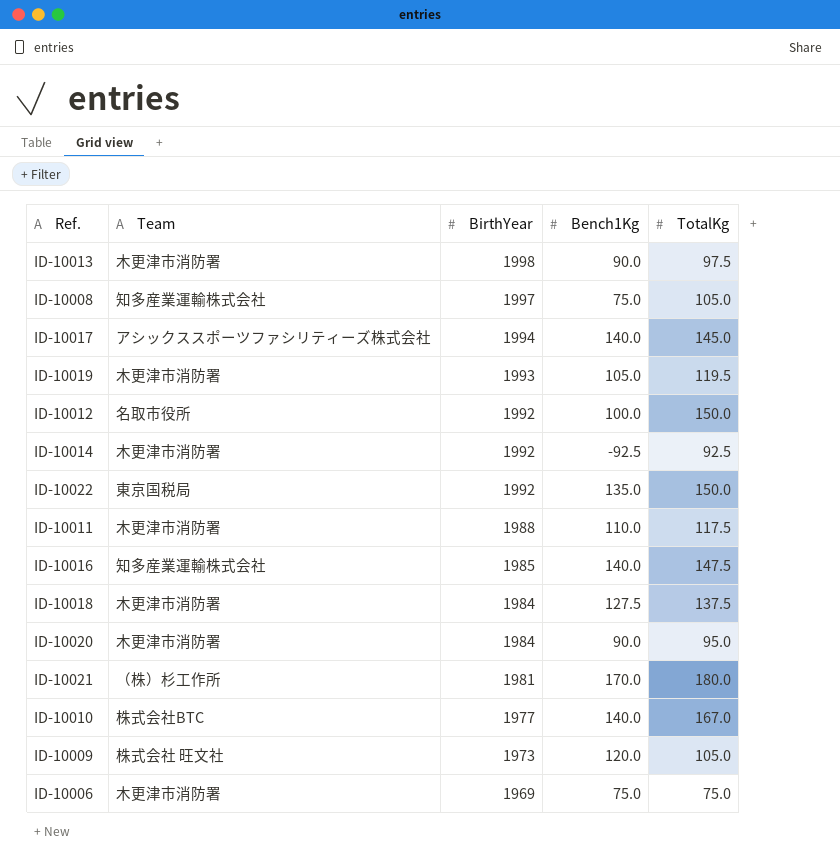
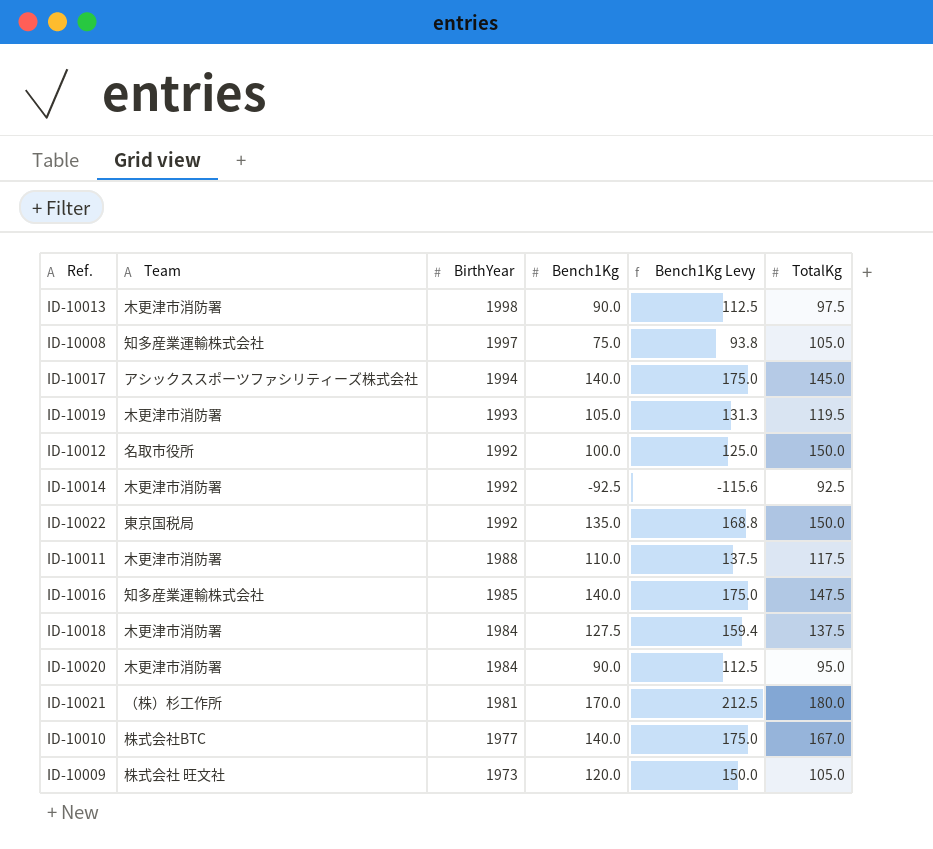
column Bench1Kg Levy | formula: none -> [Bench1Kg] * 1.25
row ID-10006: 木更津市消防署 | 1969 | 75.0 | 75.0 -> none

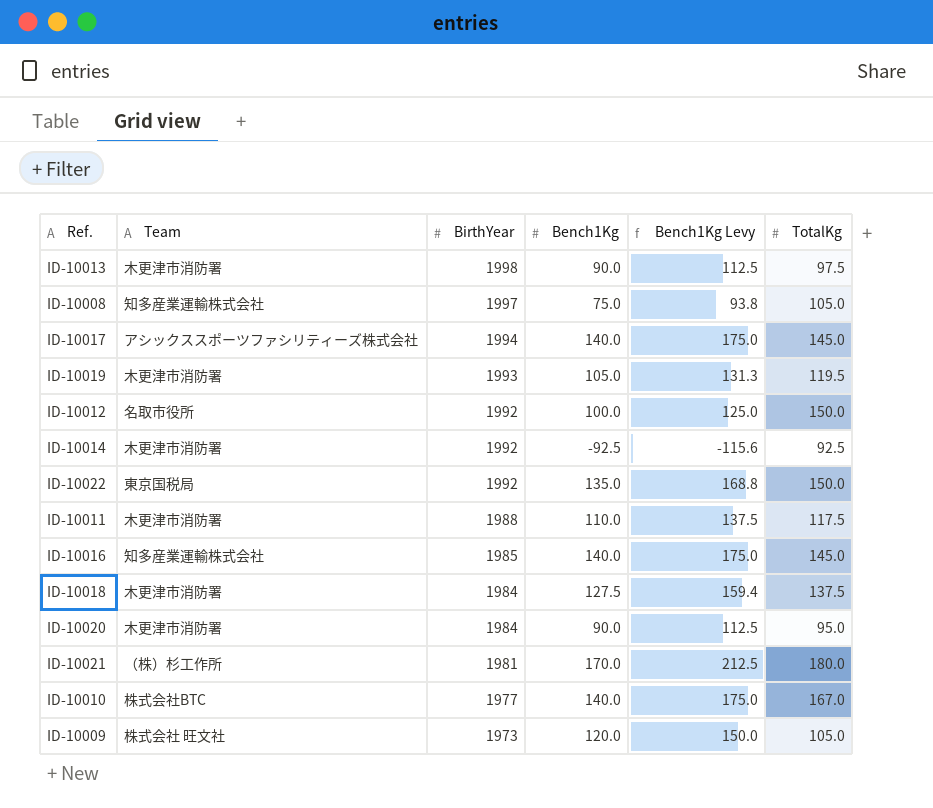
ID-10016 | TotalKg: 147.5 -> 145.0

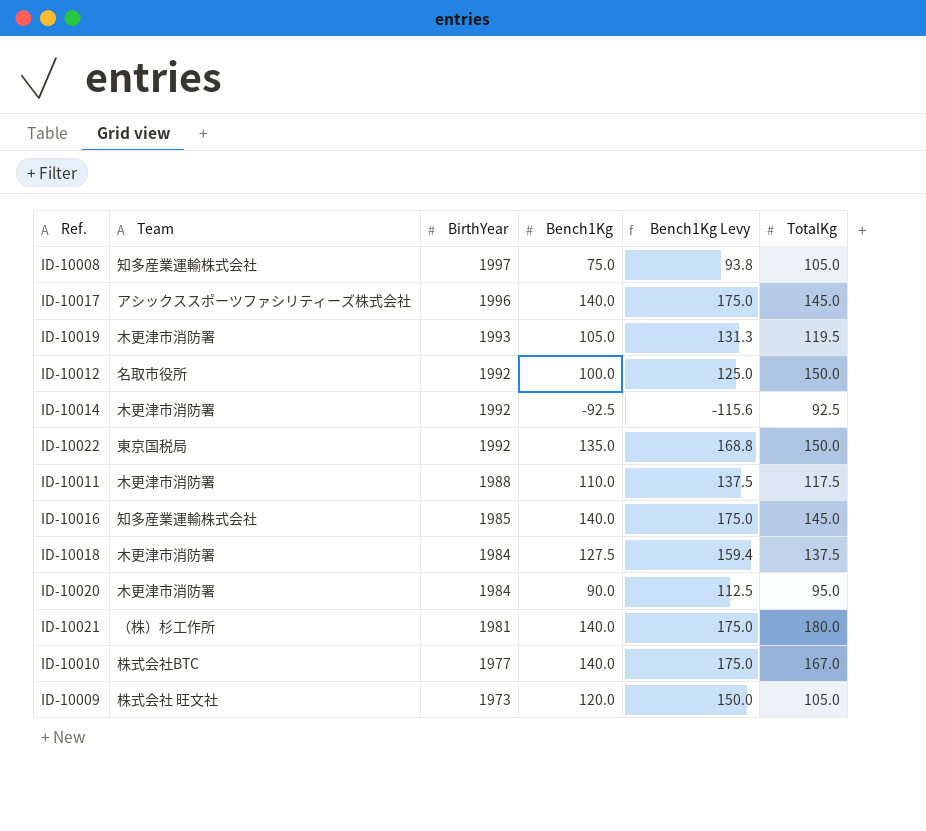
row ID-10013: 木更津市消防署 | 1998 | 90.0 | 112.5 | 97.5 -> none
ID-10017 | BirthYear: 1994 -> 1996
ID-10021 | Bench1Kg: 170.0 -> 140.0
ID-10021 | Bench1Kg Levy: 212.5 -> 175.0

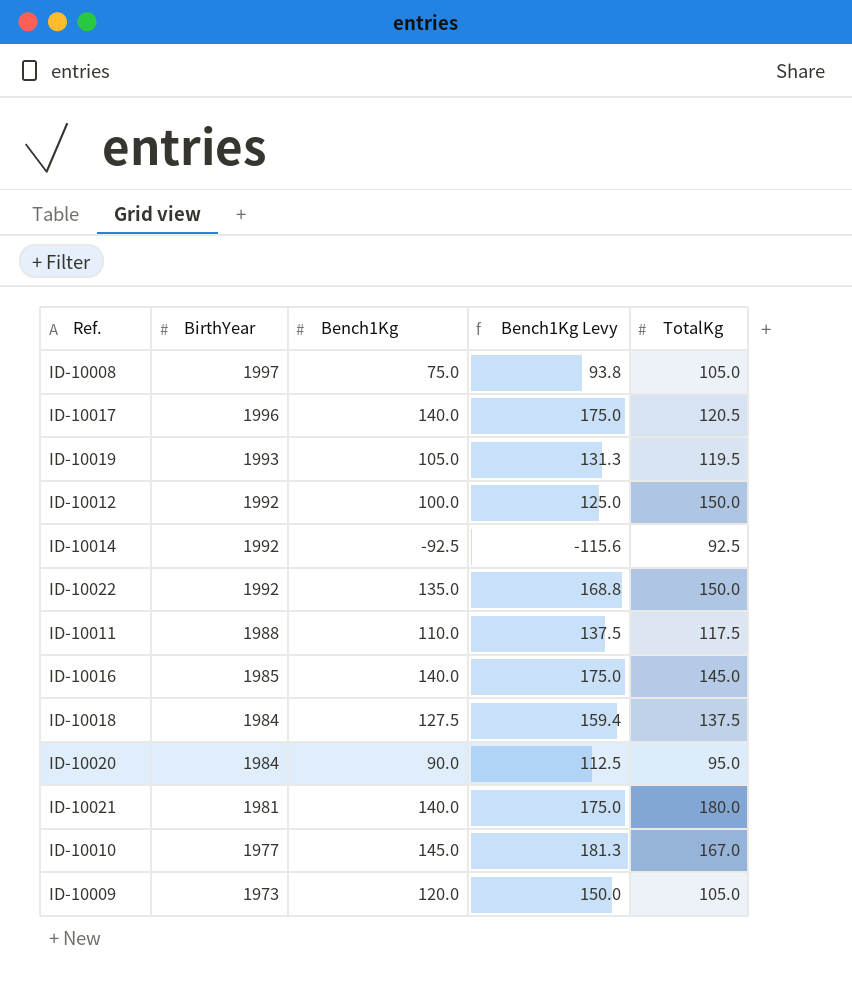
column Team | position: 2 -> none
ID-10017 | TotalKg: 145.0 -> 120.5
ID-10010 | Bench1Kg: 140.0 -> 145.0
ID-10010 | Bench1Kg Levy: 175.0 -> 181.3

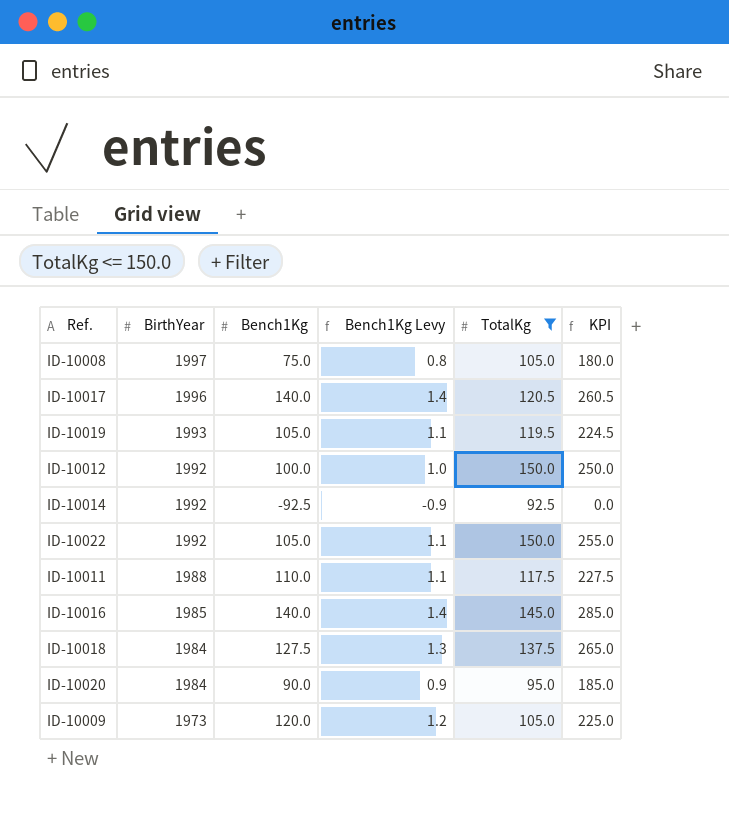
filter: none -> TotalKg <= 150.0
column Bench1Kg Levy | formula: [Bench1Kg] * 1.25 -> [Bench1Kg] * 0.01
column KPI | formula: none -> [Bench1Kg] + [TotalKg]
ID-10022 | Bench1Kg: 135.0 -> 105.0

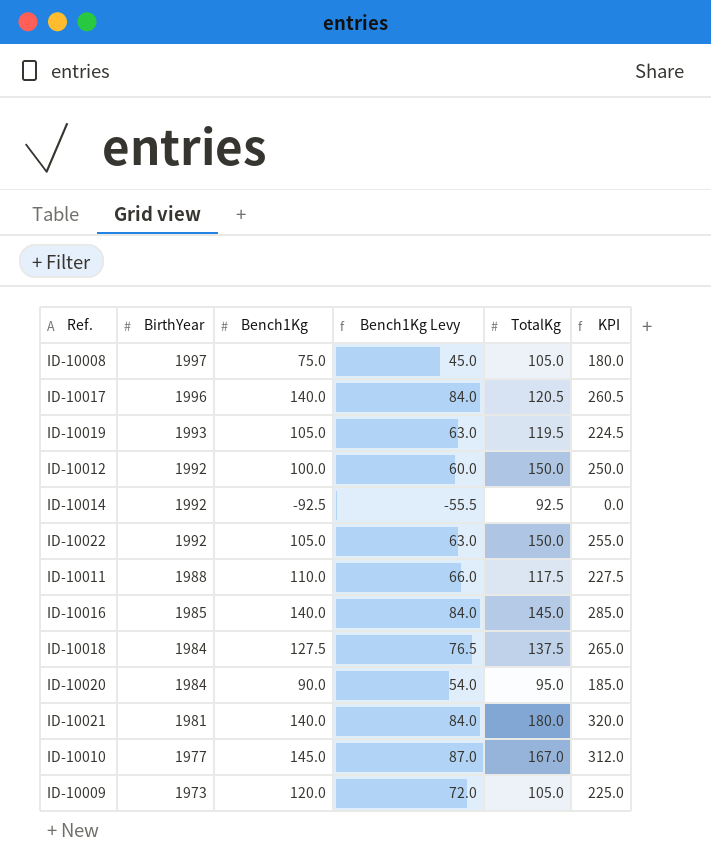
filter: TotalKg <= 150.0 -> none
column Bench1Kg Levy | formula: [Bench1Kg] * 0.01 -> [Bench1Kg] * 0.6

